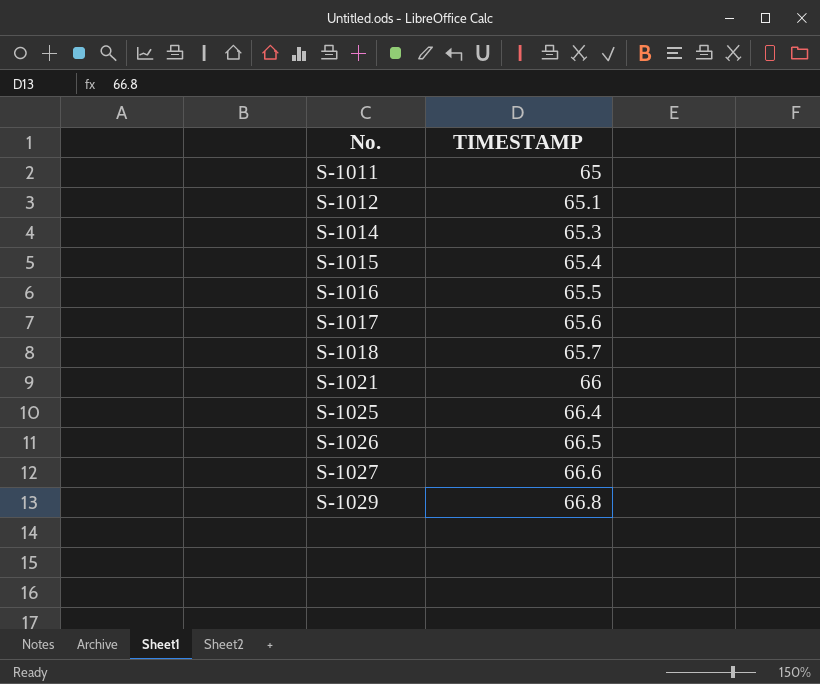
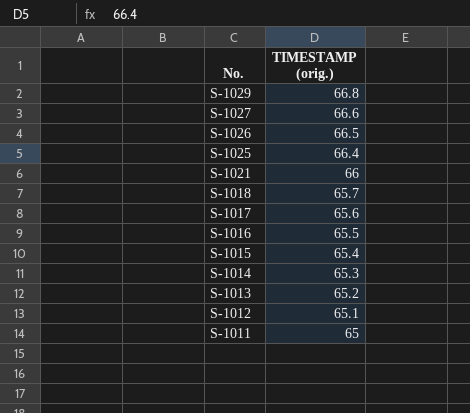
row order: No. ascending -> No. descending
column name: TIMESTAMP -> TIMESTAMP (orig.)
row S-1013: none -> 65.2

